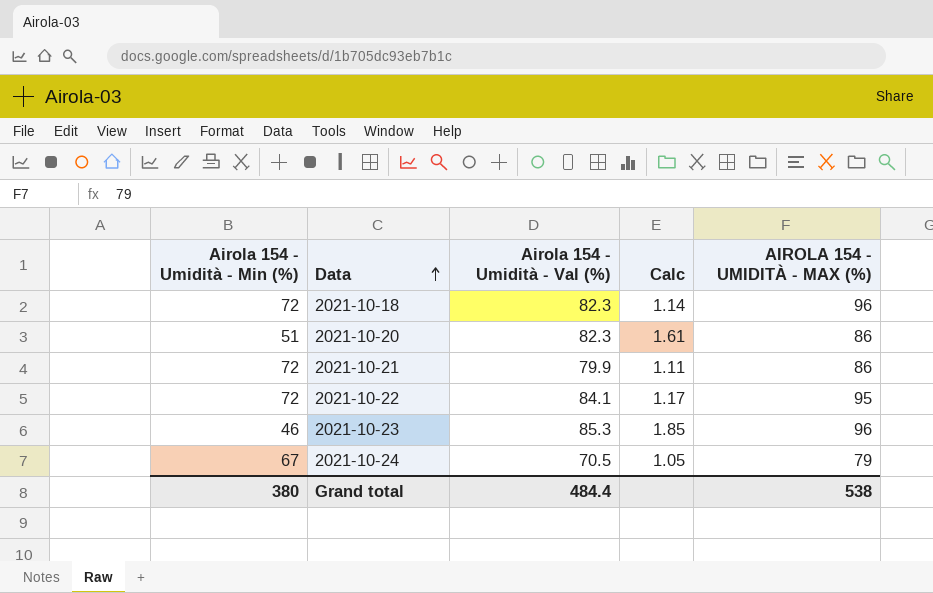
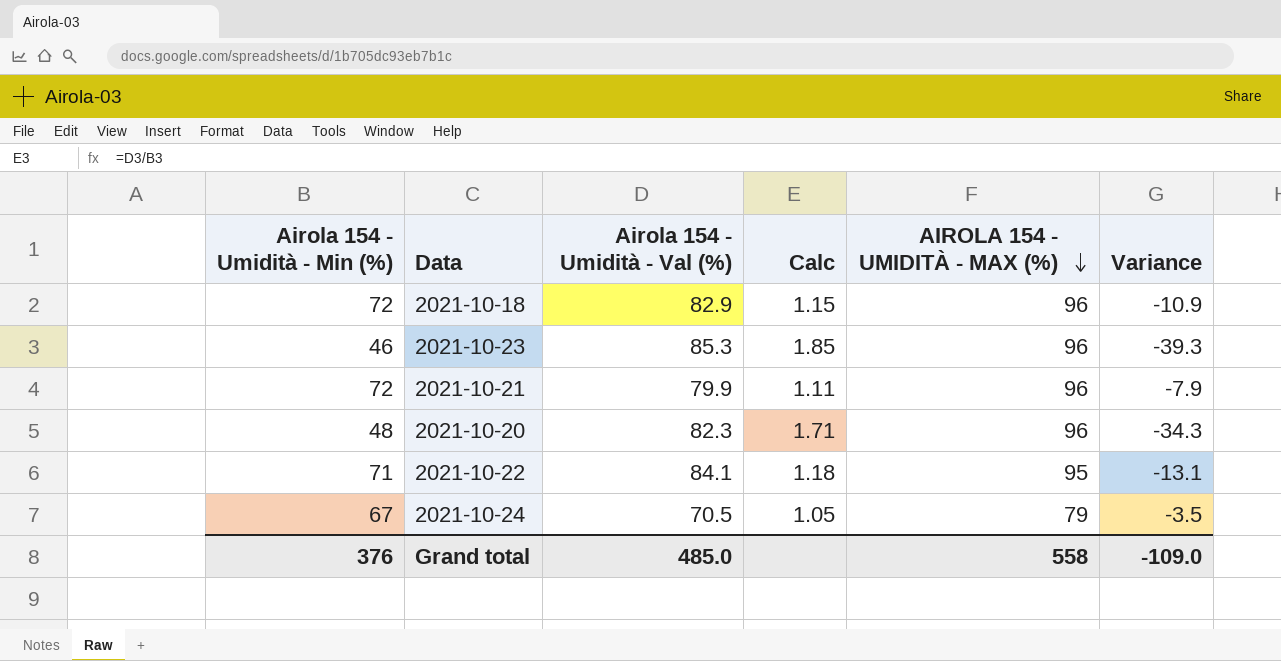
row order: Data ascending -> AIROLA 154 - UMIDITÀ - MAX (%) descending
column Variance | formula: none -> [Airola 154 - Umidità - Min (%)] - [Airola 154 - Umidità - Val (%)]
2021-10-18 | Airola 154 - Umidità - Val (%): 82.3 -> 82.9
2021-10-18 | Calc: 1.14 -> 1.15
2021-10-21 | AIROLA 154 - UMIDITÀ - MAX (%): 86 -> 96
2021-10-20 | Airola 154 - Umidità - Min (%): 51 -> 48
2021-10-20 | Calc: 1.61 -> 1.71
2021-10-20 | AIROLA 154 - UMIDITÀ - MAX (%): 86 -> 96
2021-10-22 | Airola 154 - Umidità - Min (%): 72 -> 71
2021-10-22 | Calc: 1.17 -> 1.18
Grand total | Airola 154 - Umidità - Min (%): 380 -> 376
Grand total | Airola 154 - Umidità - Val (%): 484.4 -> 485.0
Grand total | AIROLA 154 - UMIDITÀ - MAX (%): 538 -> 558

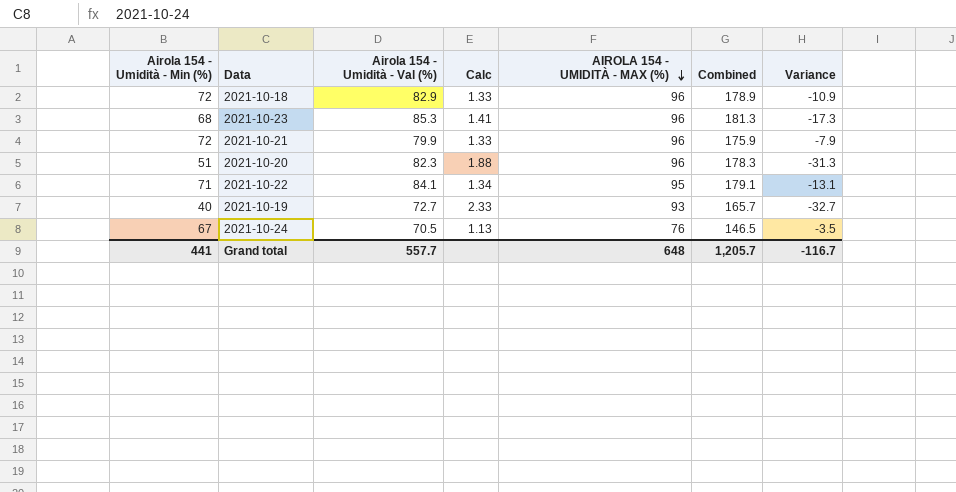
column Calc | formula: [Airola 154 - Umidità - Val (%)] / [Airola 154 - Umidità - Min (%)] -> [AIROLA 154 - UMIDITÀ - MAX (%)] / [Airola 154 - Umidità - Min (%)]
column Combined | formula: none -> [Airola 154 - Umidità - Val (%)] + [AIROLA 154 - UMIDITÀ - MAX (%)]
2021-10-23 | Airola 154 - Umidità - Min (%): 46 -> 68
2021-10-23 | Variance: -39.3 -> -17.3
2021-10-20 | Airola 154 - Umidità - Min (%): 48 -> 51
2021-10-20 | Variance: -34.3 -> -31.3
row 2021-10-19: none -> 40 | 72.7 | 2.33 | 93 | 165.7 | -32.7
2021-10-24 | AIROLA 154 - UMIDITÀ - MAX (%): 79 -> 76
Grand total | Airola 154 - Umidità - Min (%): 376 -> 441
Grand total | Airola 154 - Umidità - Val (%): 485.0 -> 557.7
Grand total | AIROLA 154 - UMIDITÀ - MAX (%): 558 -> 648
Grand total | Variance: -109.0 -> -116.7

